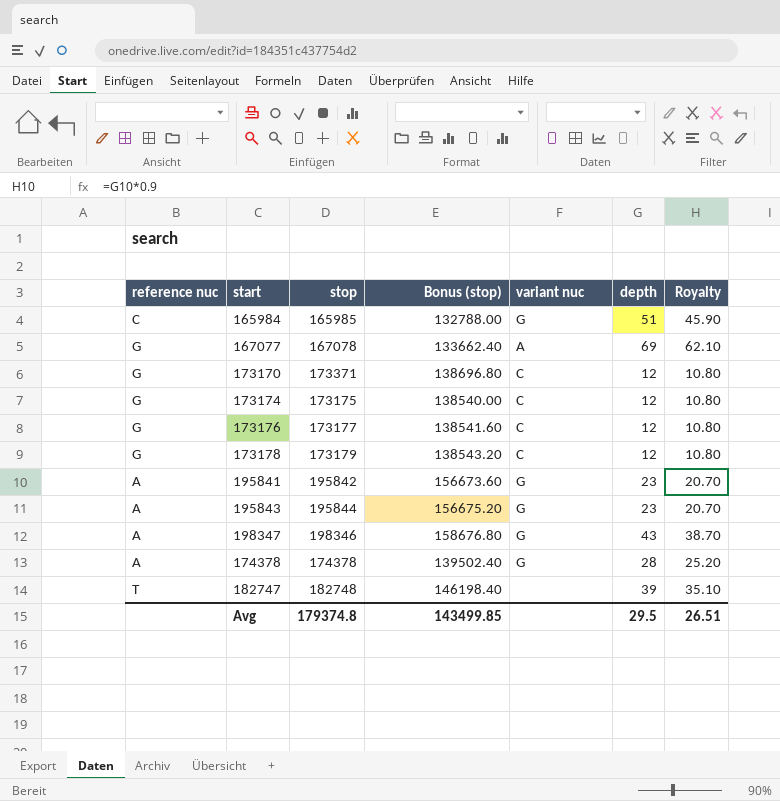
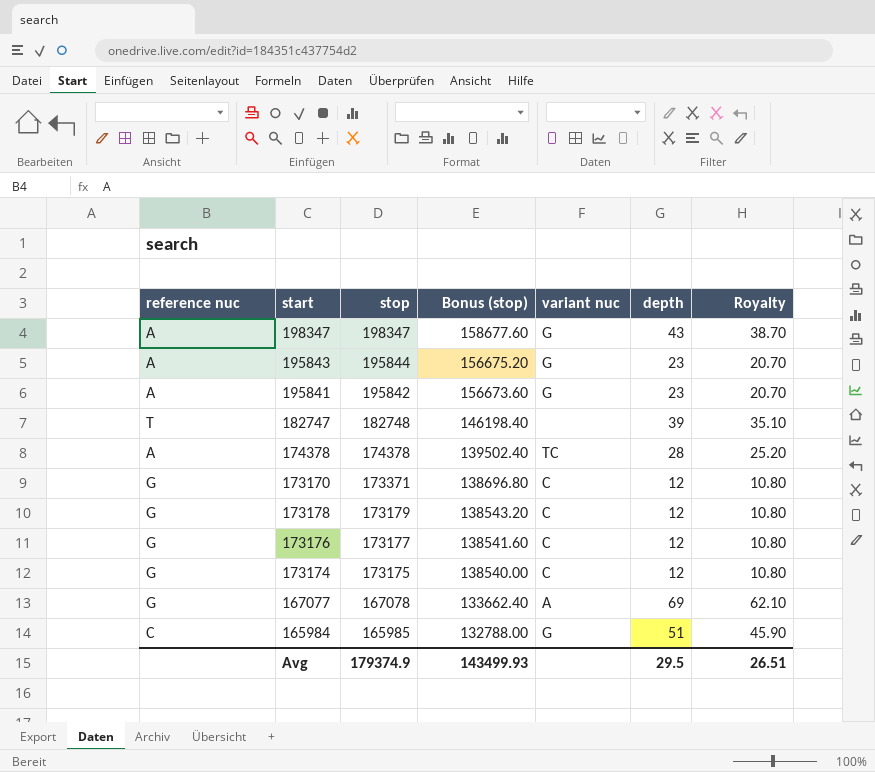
row order: none -> stop descending
198347 | stop: 198346 -> 198347
198347 | Bonus (stop): 158676.80 -> 158677.60
174378 | variant nuc: G -> TC
Avg | stop: 179374.8 -> 179374.9
Avg | Bonus (stop): 143499.85 -> 143499.93

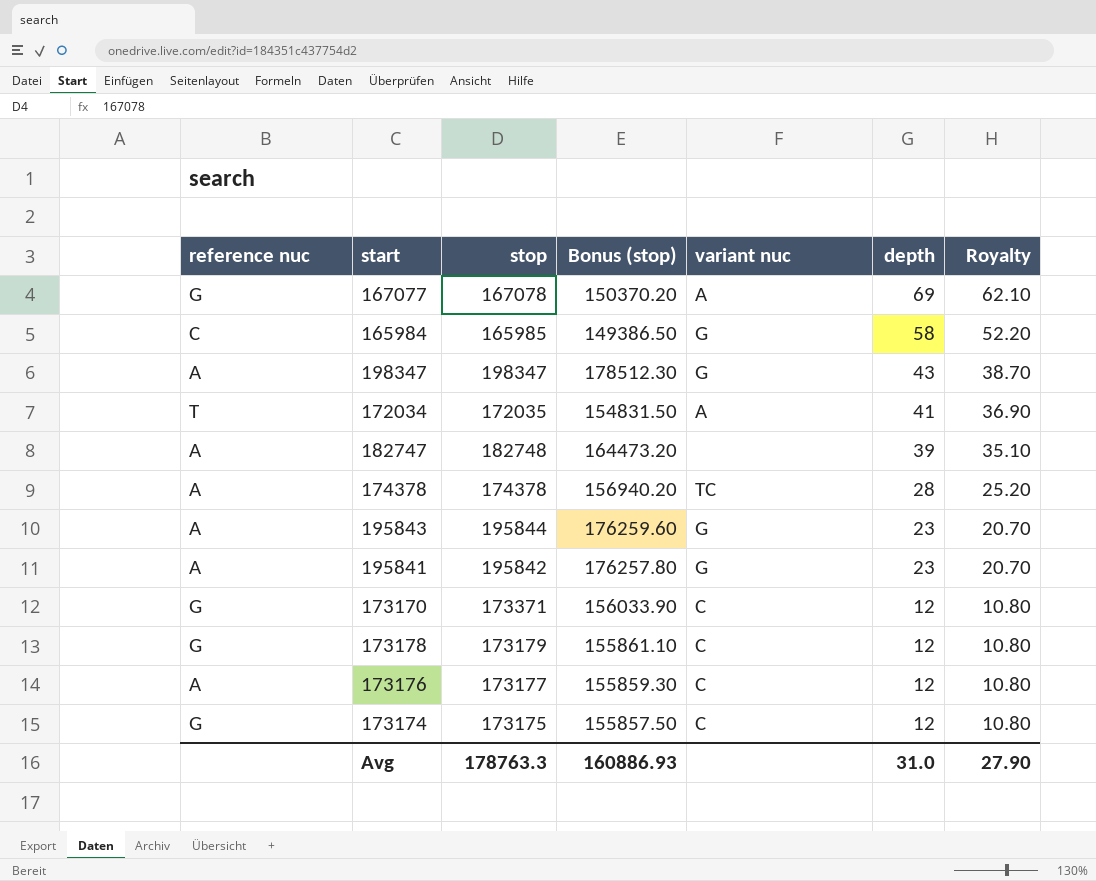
row order: stop descending -> depth descending
column Bonus (stop) | formula: [stop] * 0.8 -> [stop] * 0.9
165984 | depth: 51 -> 58
165984 | Royalty: 45.90 -> 52.20
row 172034: none -> T | 172035 | 154831.50 | A | 41 | 36.90
182747 | reference nuc: T -> A
173176 | reference nuc: G -> A
Avg | stop: 179374.9 -> 178763.3
Avg | Bonus (stop): 143499.93 -> 160886.93
Avg | depth: 29.5 -> 31.0
Avg | Royalty: 26.51 -> 27.90

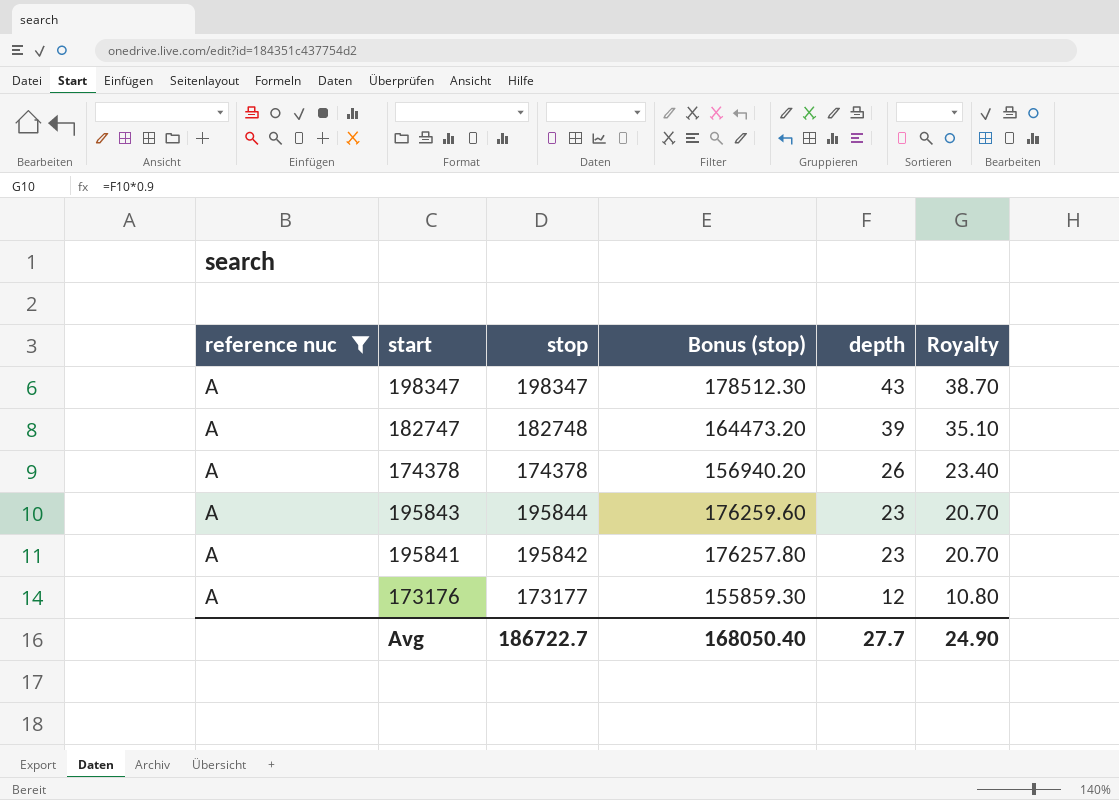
filter: none -> reference nuc = A
column variant nuc | position: 5 -> none
174378 | depth: 28 -> 26
174378 | Royalty: 25.20 -> 23.40
Avg | stop: 178763.3 -> 186722.7
Avg | Bonus (stop): 160886.93 -> 168050.40
Avg | depth: 31.0 -> 27.7
Avg | Royalty: 27.90 -> 24.90

